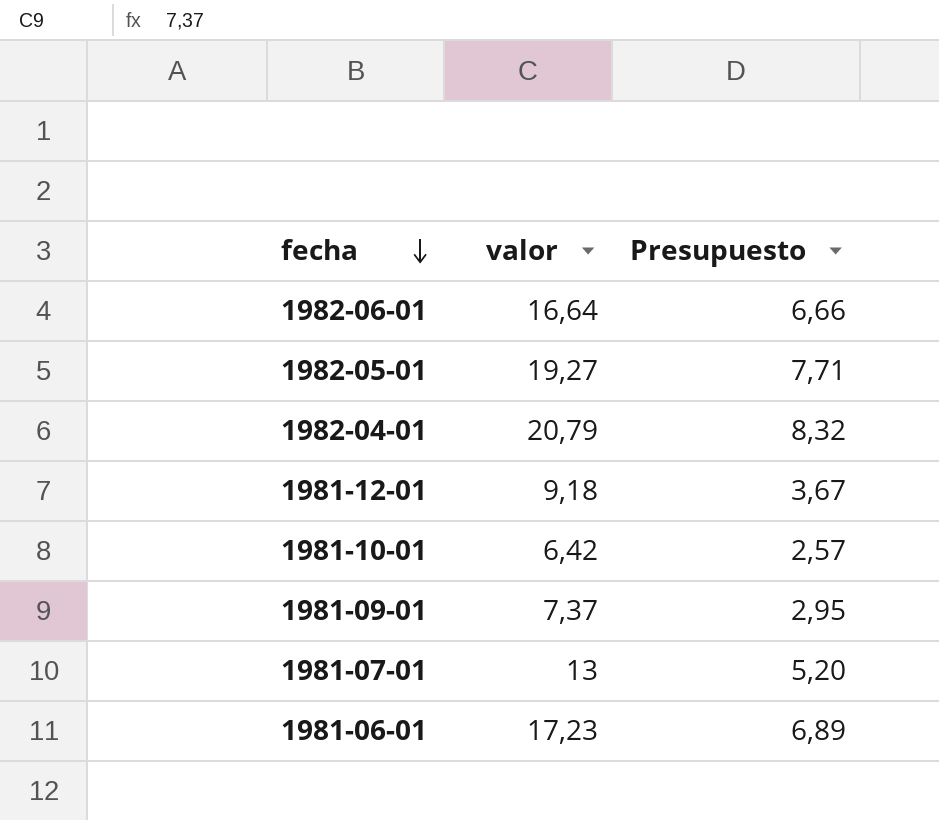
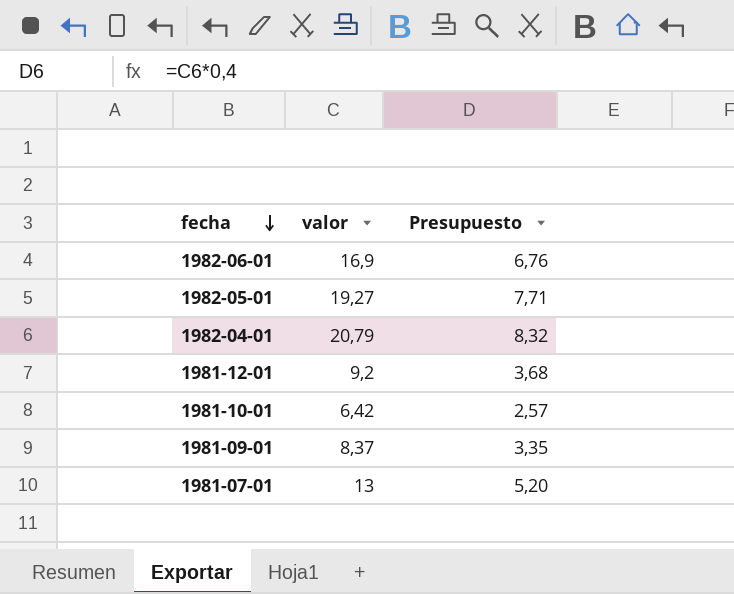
row 1981-06-01: 17,23 | 6,89 -> none
1982-06-01 | valor: 16,64 -> 16,9
1982-06-01 | Presupuesto: 6,66 -> 6,76
1981-12-01 | valor: 9,18 -> 9,2
1981-12-01 | Presupuesto: 3,67 -> 3,68
1981-09-01 | valor: 7,37 -> 8,37
1981-09-01 | Presupuesto: 2,95 -> 3,35

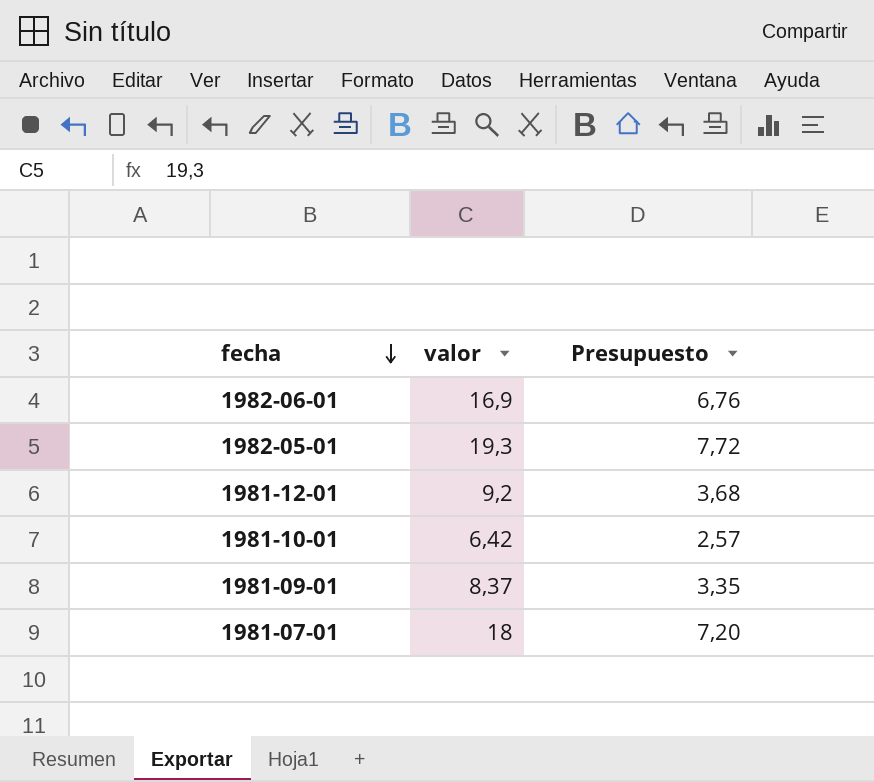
row 1982-04-01: 20,79 | 8,32 -> none
1982-05-01 | valor: 19,27 -> 19,3
1982-05-01 | Presupuesto: 7,71 -> 7,72
1981-07-01 | valor: 13 -> 18
1981-07-01 | Presupuesto: 5,20 -> 7,20

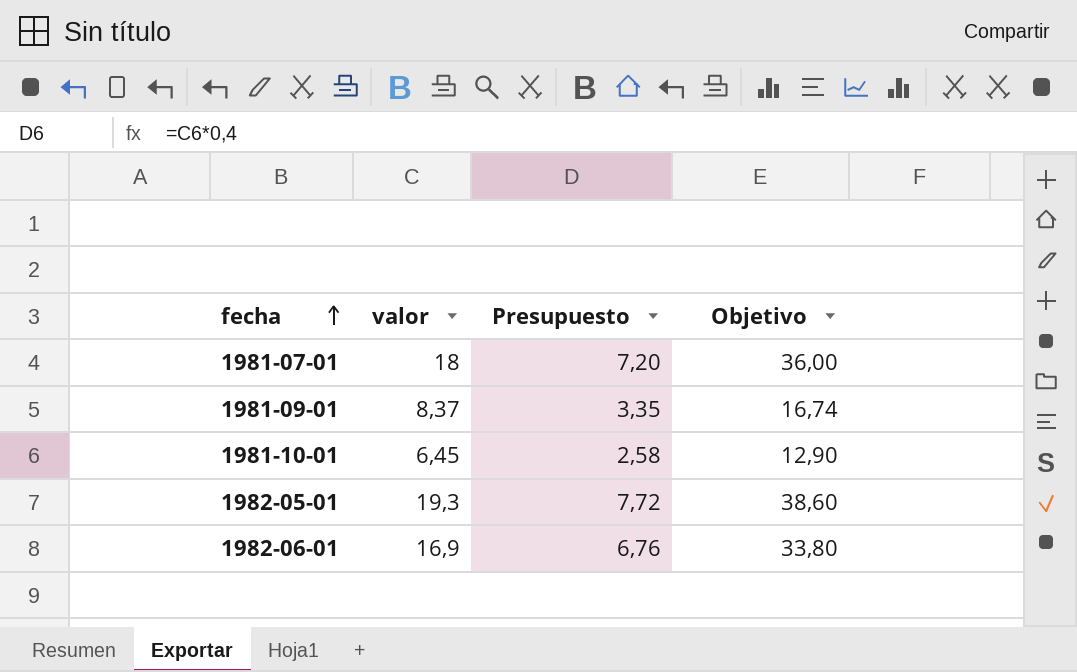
row order: fecha descending -> fecha ascending
column Objetivo | formula: none -> [valor] * 2
row 1981-12-01: 9,2 | 3,68 -> none
1981-10-01 | valor: 6,42 -> 6,45
1981-10-01 | Presupuesto: 2,57 -> 2,58

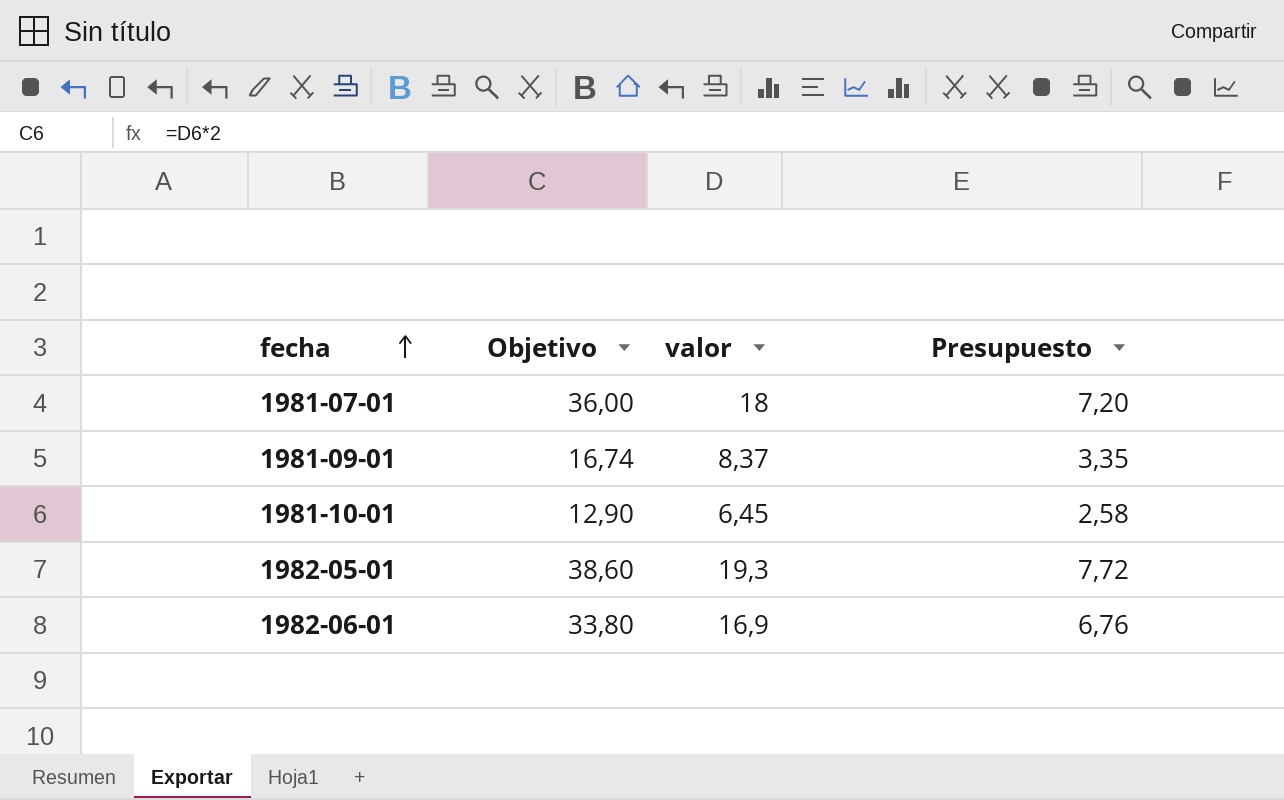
column Objetivo | position: 4 -> 2

